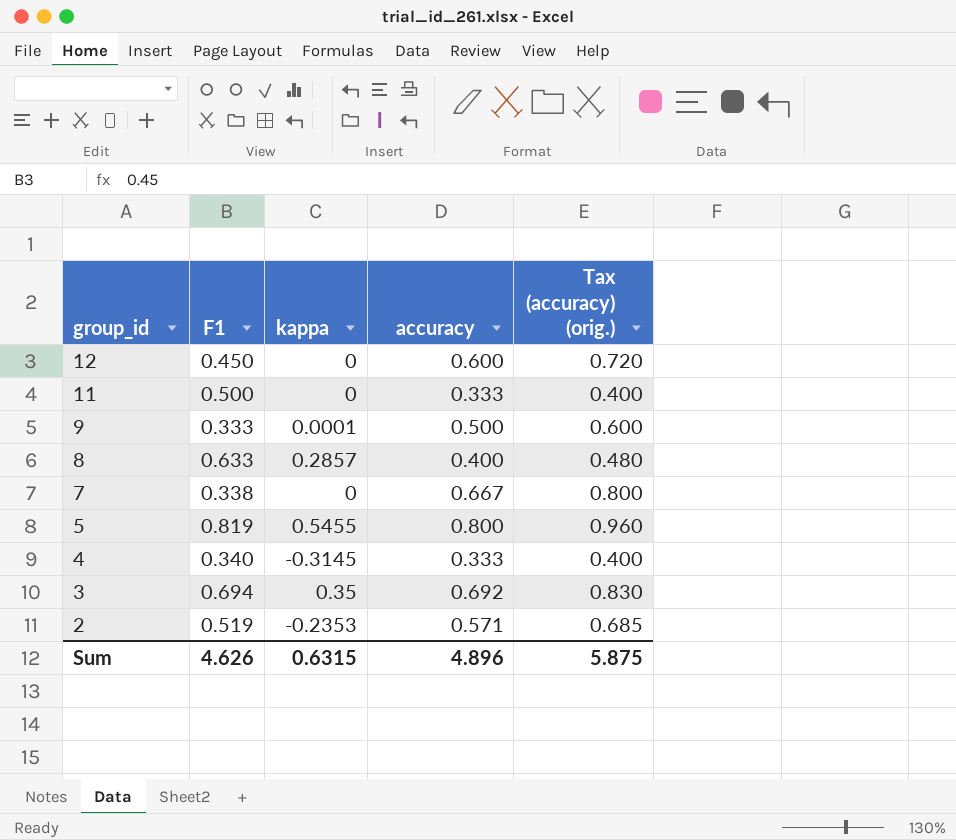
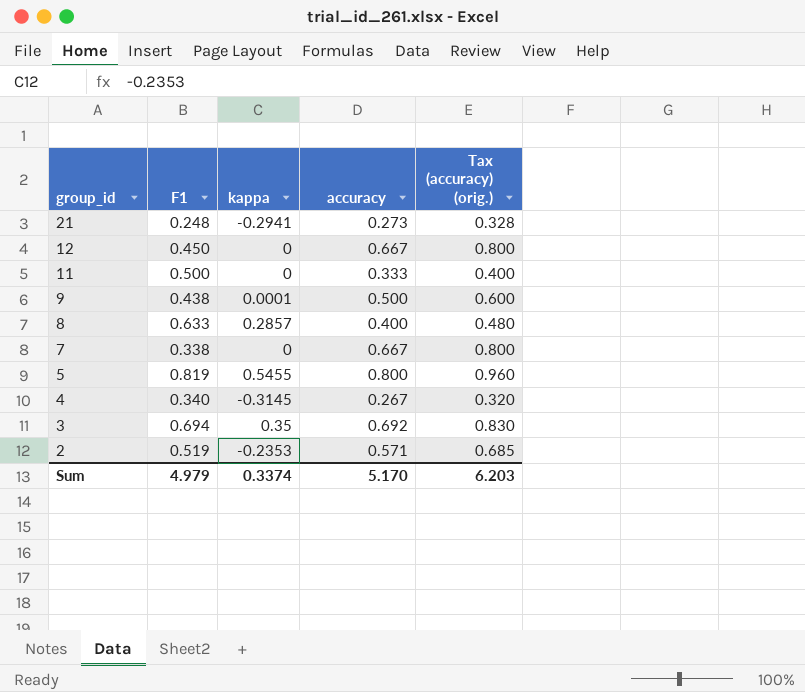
row 21: none -> 0.248 | -0.2941 | 0.273 | 0.328
12 | accuracy: 0.600 -> 0.667
12 | Tax (accuracy) (orig.): 0.720 -> 0.800
9 | F1: 0.333 -> 0.438
4 | accuracy: 0.333 -> 0.267
4 | Tax (accuracy) (orig.): 0.400 -> 0.320
Sum | F1: 4.626 -> 4.979
Sum | kappa: 0.6315 -> 0.3374
Sum | accuracy: 4.896 -> 5.170
Sum | Tax (accuracy) (orig.): 5.875 -> 6.203

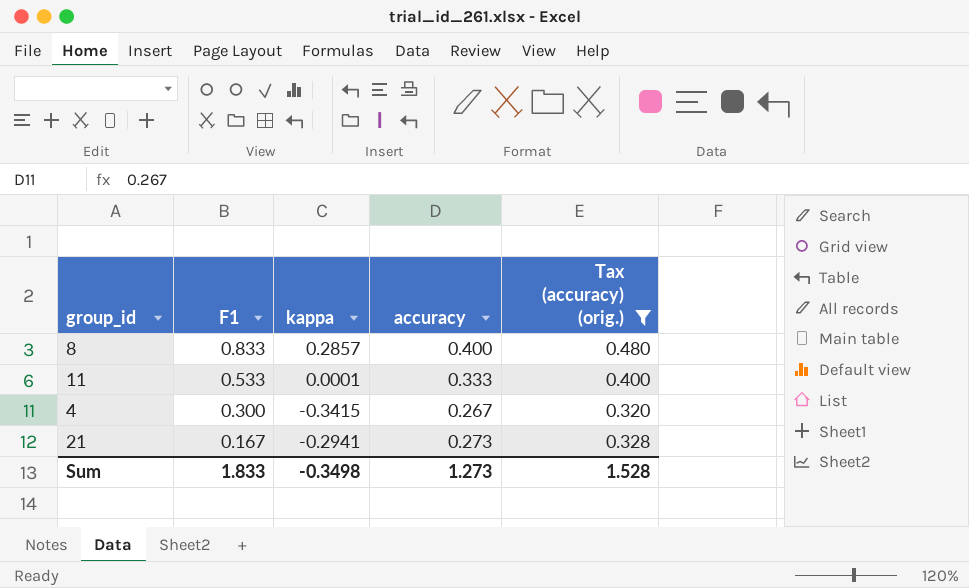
filter: none -> Tax (accuracy) (orig.) <= 0.480
row order: group_id descending -> F1 descending
8 | F1: 0.633 -> 0.833
11 | F1: 0.500 -> 0.533
11 | kappa: 0 -> 0.0001
4 | F1: 0.340 -> 0.300
4 | kappa: -0.3145 -> -0.3415
21 | F1: 0.248 -> 0.167
Sum | F1: 4.979 -> 1.833
Sum | kappa: 0.3374 -> -0.3498
Sum | accuracy: 5.170 -> 1.273
Sum | Tax (accuracy) (orig.): 6.203 -> 1.528

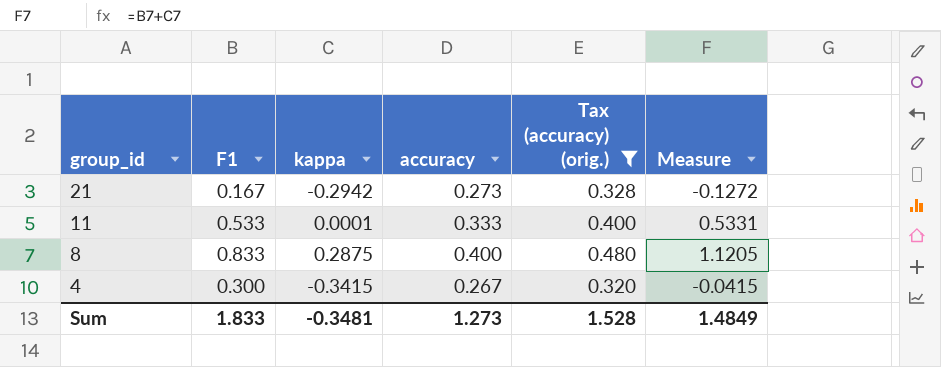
row order: F1 descending -> group_id descending
column Measure | formula: none -> [F1] + [kappa]
21 | kappa: -0.2941 -> -0.2942
8 | kappa: 0.2857 -> 0.2875
Sum | kappa: -0.3498 -> -0.3481

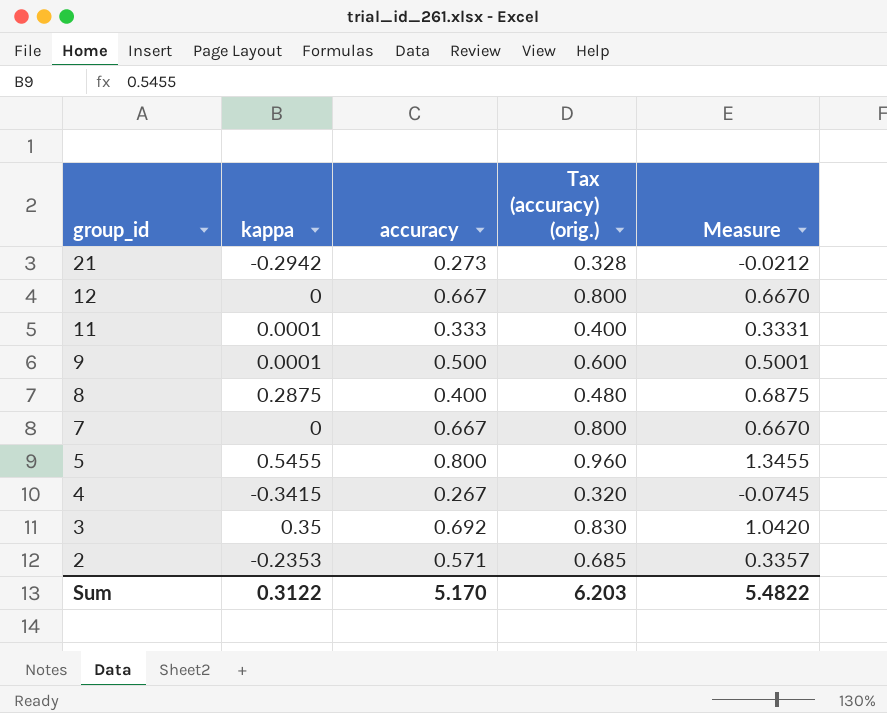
filter: Tax (accuracy) (orig.) <= 0.480 -> none
column F1 | position: 2 -> none
column Measure | formula: [F1] + [kappa] -> [kappa] + [accuracy]
Sum | kappa: -0.3481 -> 0.3122
Sum | accuracy: 1.273 -> 5.170
Sum | Tax (accuracy) (orig.): 1.528 -> 6.203
Sum | Measure: 1.4849 -> 5.4822

